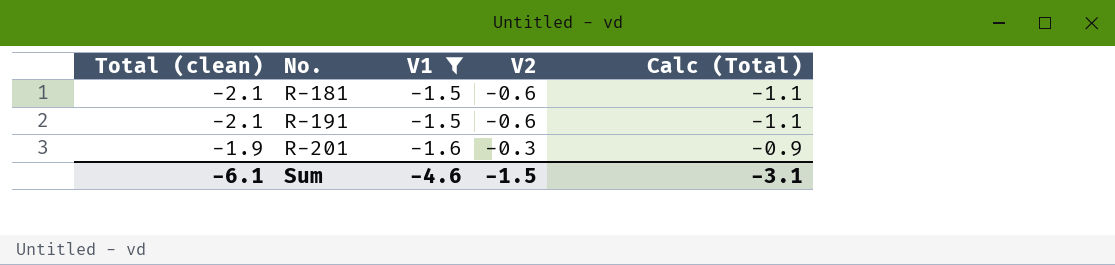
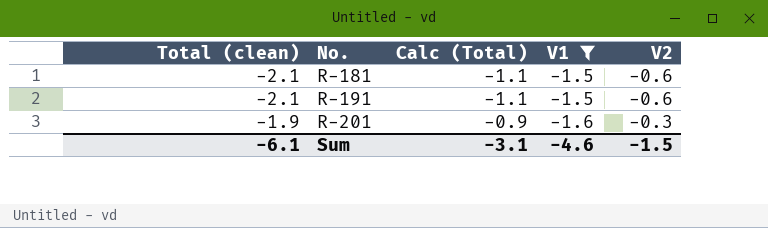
column Calc (Total) | position: 5 -> 3

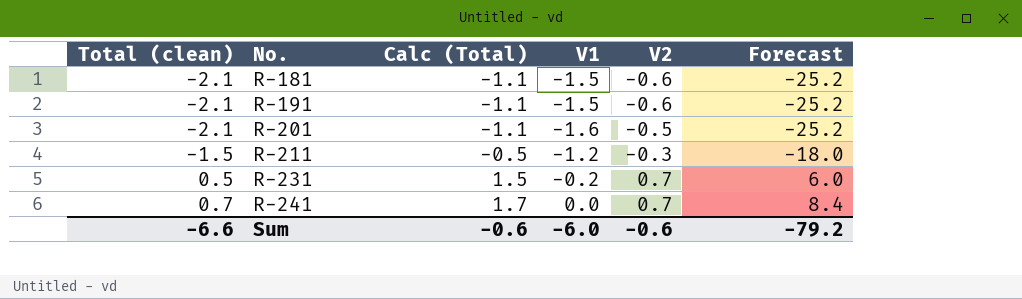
filter: V1 <= -1.5 -> none
column Forecast | formula: none -> [Total (clean)] * 12
R-201 | Total (clean): -1.9 -> -2.1
R-201 | Calc (Total): -0.9 -> -1.1
R-201 | V2: -0.3 -> -0.5
Sum | Total (clean): -6.1 -> -6.6
Sum | Calc (Total): -3.1 -> -0.6
Sum | V1: -4.6 -> -6.0
Sum | V2: -1.5 -> -0.6

